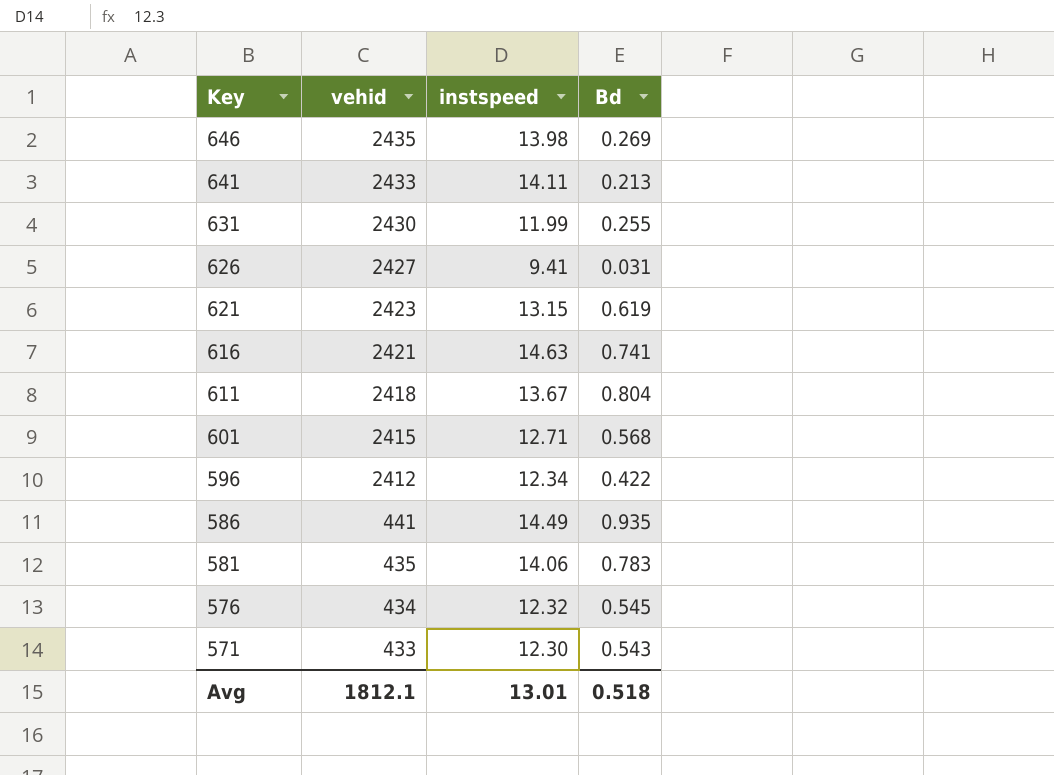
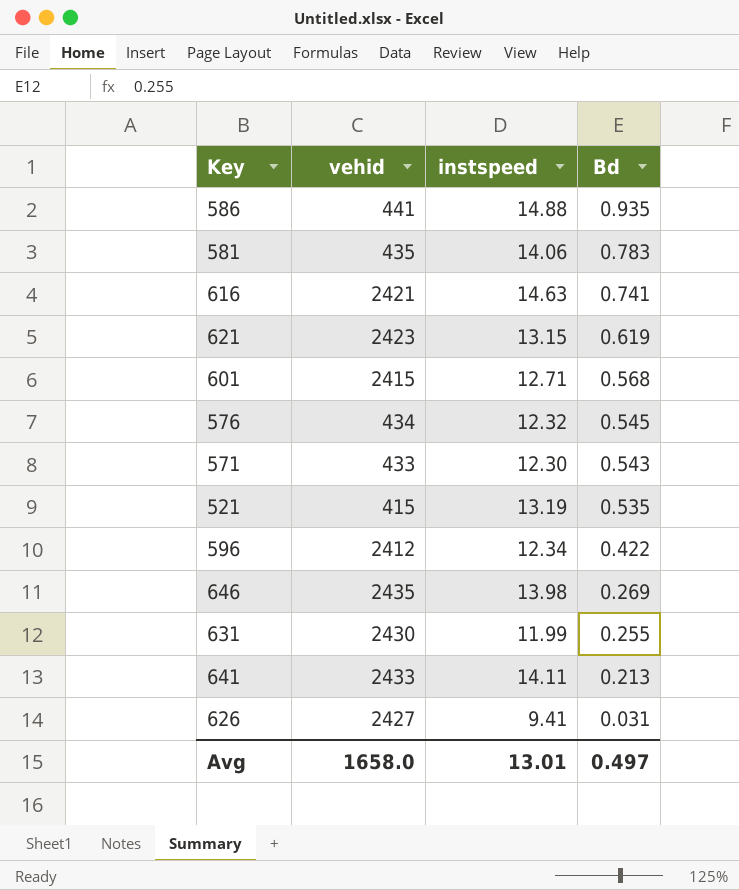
row order: Key descending -> Bd descending
row 611: 2418 | 13.67 | 0.804 -> none
586 | instspeed: 14.49 -> 14.88
row 521: none -> 415 | 13.19 | 0.535
Avg | vehid: 1812.1 -> 1658.0
Avg | Bd: 0.518 -> 0.497

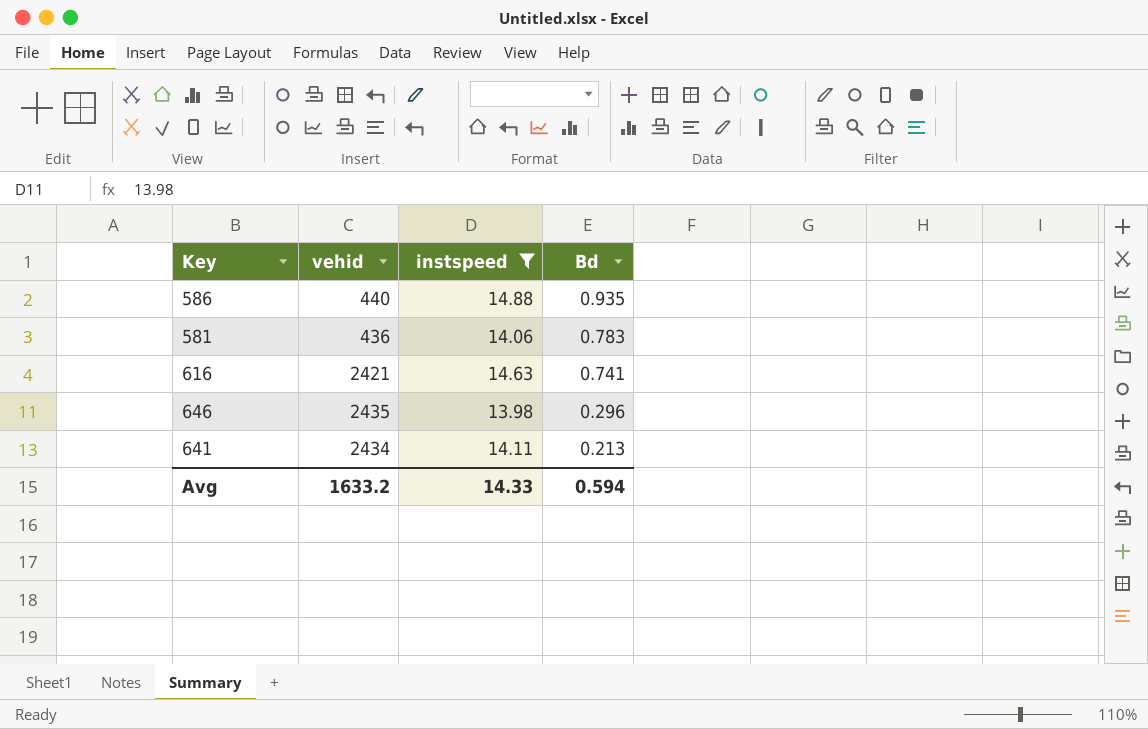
filter: none -> instspeed >= 13.98
586 | vehid: 441 -> 440
581 | vehid: 435 -> 436
646 | Bd: 0.269 -> 0.296
641 | vehid: 2433 -> 2434
Avg | vehid: 1658.0 -> 1633.2
Avg | instspeed: 13.01 -> 14.33
Avg | Bd: 0.497 -> 0.594

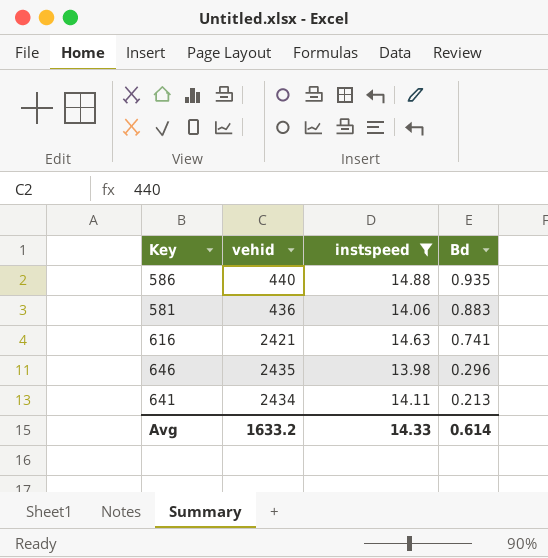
581 | Bd: 0.783 -> 0.883
Avg | Bd: 0.594 -> 0.614

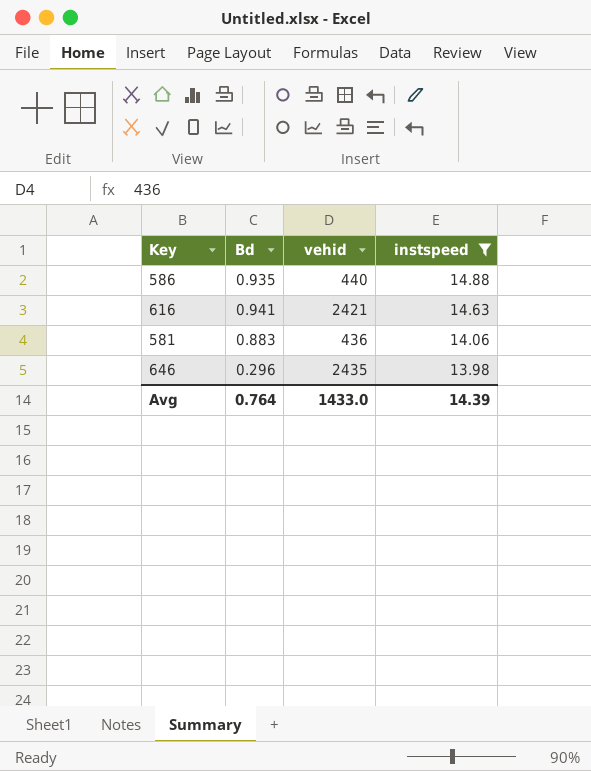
row order: Bd descending -> instspeed descending
column Bd | position: 4 -> 2
row 641: 2434 | 14.11 | 0.213 -> none
616 | Bd: 0.741 -> 0.941
Avg | Bd: 0.614 -> 0.764
Avg | vehid: 1633.2 -> 1433.0
Avg | instspeed: 14.33 -> 14.39

